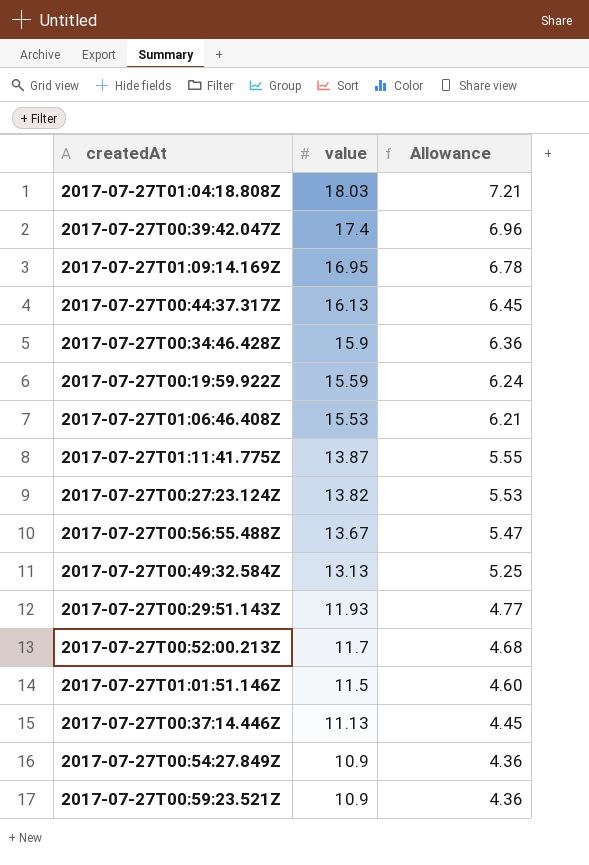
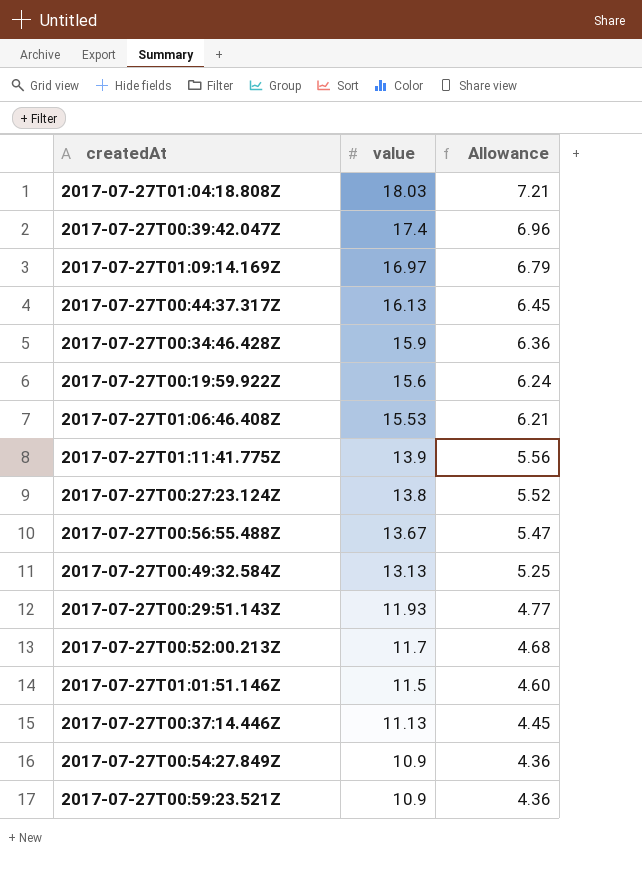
2017-07-27T01:09:14.169Z | value: 16.95 -> 16.97
2017-07-27T01:09:14.169Z | Allowance: 6.78 -> 6.79
2017-07-27T00:19:59.922Z | value: 15.59 -> 15.6
2017-07-27T01:11:41.775Z | value: 13.87 -> 13.9
2017-07-27T01:11:41.775Z | Allowance: 5.55 -> 5.56
2017-07-27T00:27:23.124Z | value: 13.82 -> 13.8
2017-07-27T00:27:23.124Z | Allowance: 5.53 -> 5.52

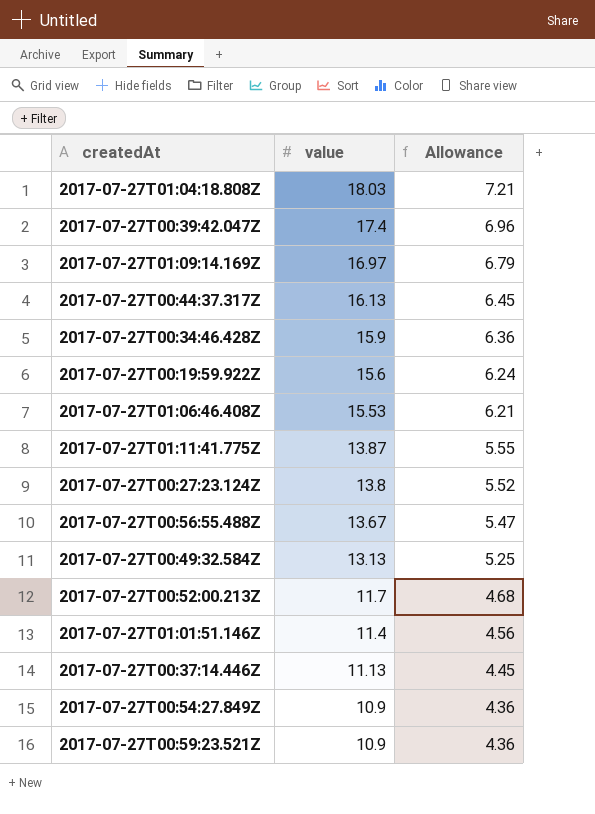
row 2017-07-27T00:29:51.143Z: 11.93 | 4.77 -> none
2017-07-27T01:11:41.775Z | value: 13.9 -> 13.87
2017-07-27T01:11:41.775Z | Allowance: 5.56 -> 5.55
2017-07-27T01:01:51.146Z | value: 11.5 -> 11.4
2017-07-27T01:01:51.146Z | Allowance: 4.60 -> 4.56

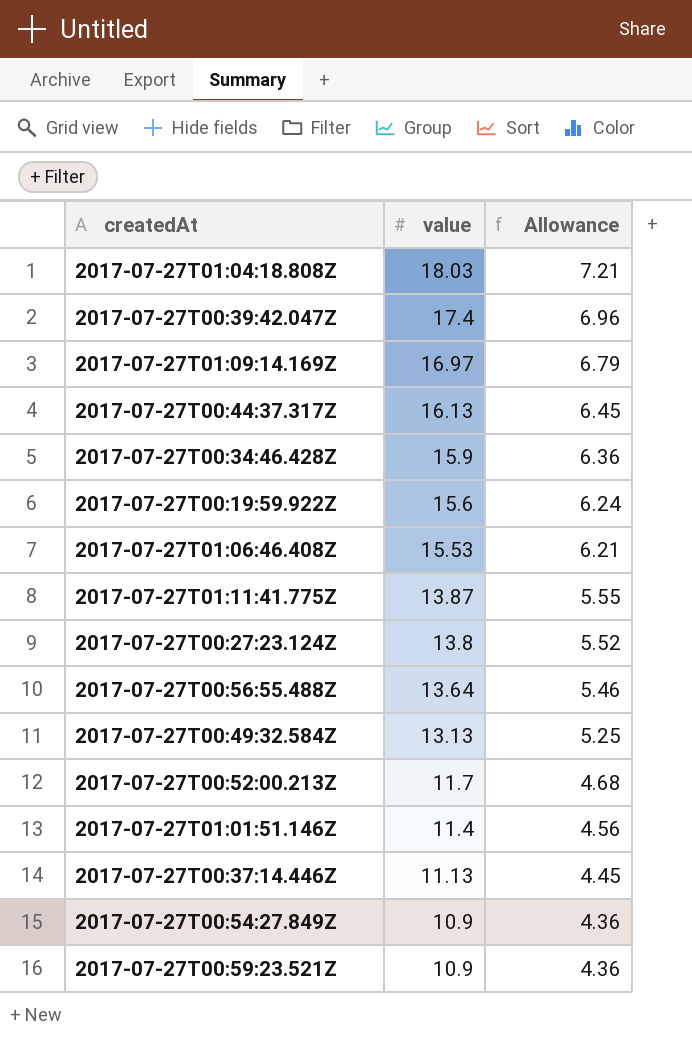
2017-07-27T00:56:55.488Z | value: 13.67 -> 13.64
2017-07-27T00:56:55.488Z | Allowance: 5.47 -> 5.46

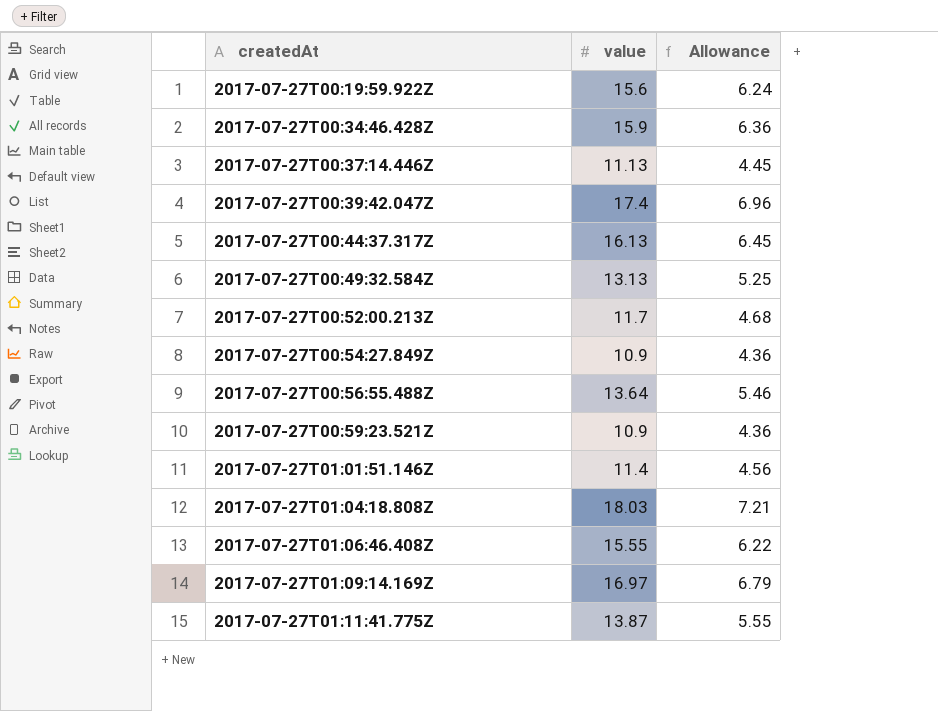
row order: value descending -> createdAt ascending
row 2017-07-27T00:27:23.124Z: 13.8 | 5.52 -> none
2017-07-27T01:06:46.408Z | value: 15.53 -> 15.55
2017-07-27T01:06:46.408Z | Allowance: 6.21 -> 6.22

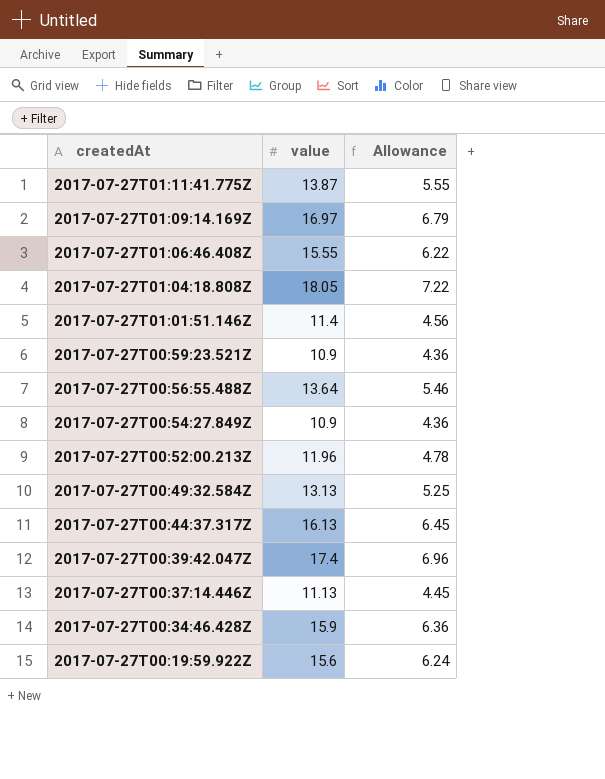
row order: createdAt ascending -> createdAt descending
2017-07-27T01:04:18.808Z | value: 18.03 -> 18.05
2017-07-27T01:04:18.808Z | Allowance: 7.21 -> 7.22
2017-07-27T00:52:00.213Z | value: 11.7 -> 11.96
2017-07-27T00:52:00.213Z | Allowance: 4.68 -> 4.78

